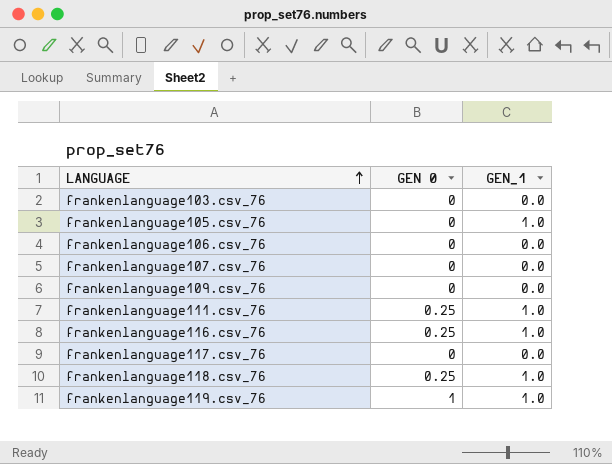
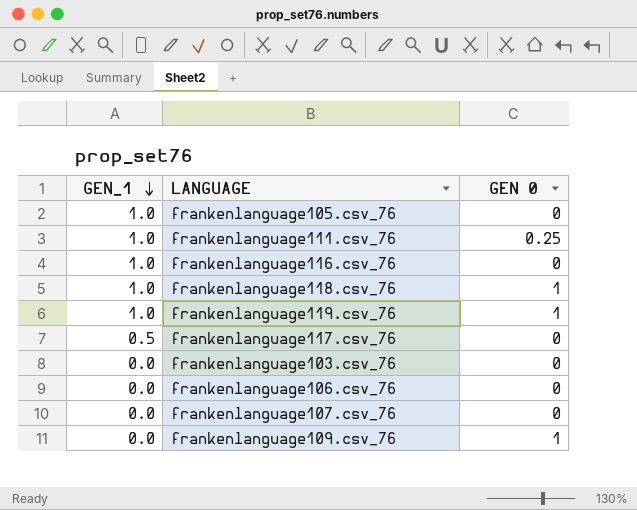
row order: LANGUAGE ascending -> GEN_1 descending
column GEN_1 | position: 3 -> 1
frankenlanguage116.csv_76 | GEN 0: 0.25 -> 0
frankenlanguage118.csv_76 | GEN 0: 0.25 -> 1
frankenlanguage117.csv_76 | GEN_1: 0.0 -> 0.5
frankenlanguage109.csv_76 | GEN 0: 0 -> 1

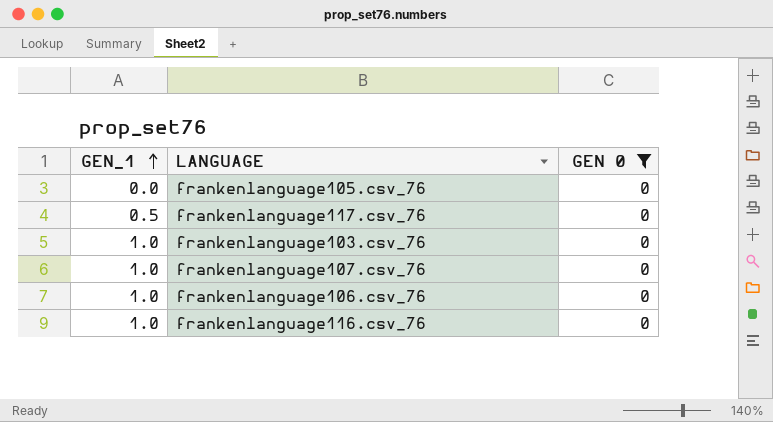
filter: none -> GEN 0 = 0
row order: GEN_1 descending -> GEN_1 ascending
frankenlanguage105.csv_76 | GEN_1: 1.0 -> 0.0
frankenlanguage103.csv_76 | GEN_1: 0.0 -> 1.0
frankenlanguage107.csv_76 | GEN_1: 0.0 -> 1.0
frankenlanguage106.csv_76 | GEN_1: 0.0 -> 1.0

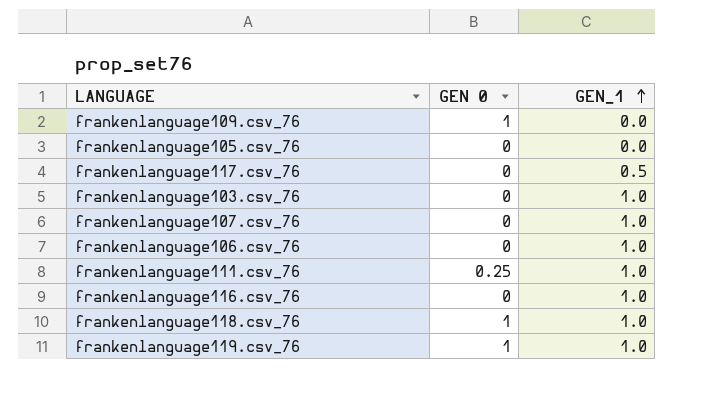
filter: GEN 0 = 0 -> none
column GEN_1 | position: 1 -> 3

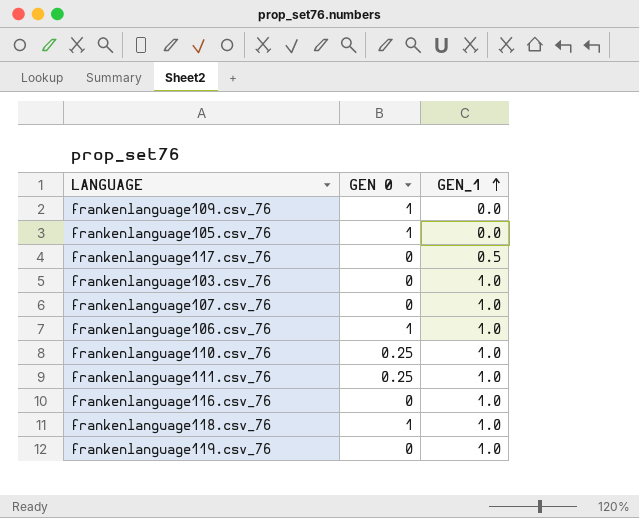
frankenlanguage105.csv_76 | GEN 0: 0 -> 1
frankenlanguage106.csv_76 | GEN 0: 0 -> 1
row frankenlanguage110.csv_76: none -> 0.25 | 1.0
frankenlanguage119.csv_76 | GEN 0: 1 -> 0

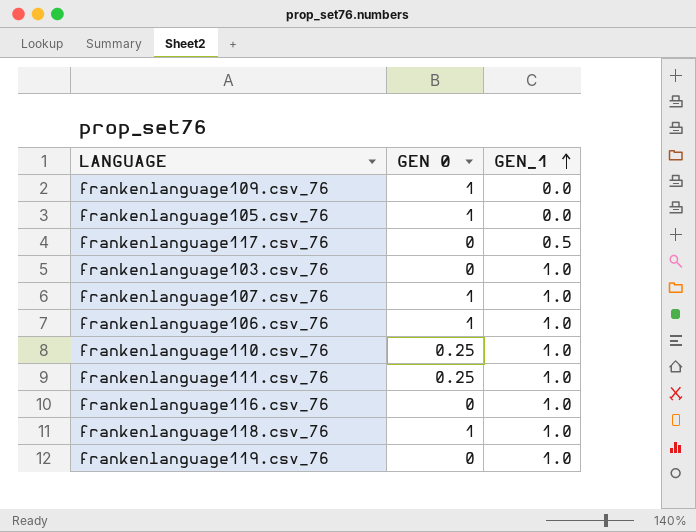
frankenlanguage107.csv_76 | GEN 0: 0 -> 1

